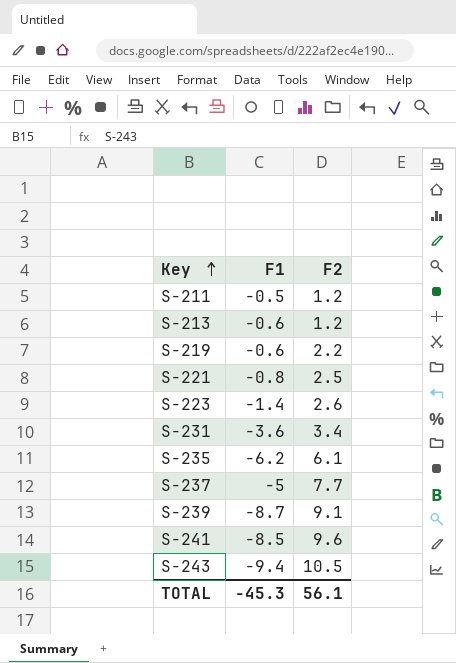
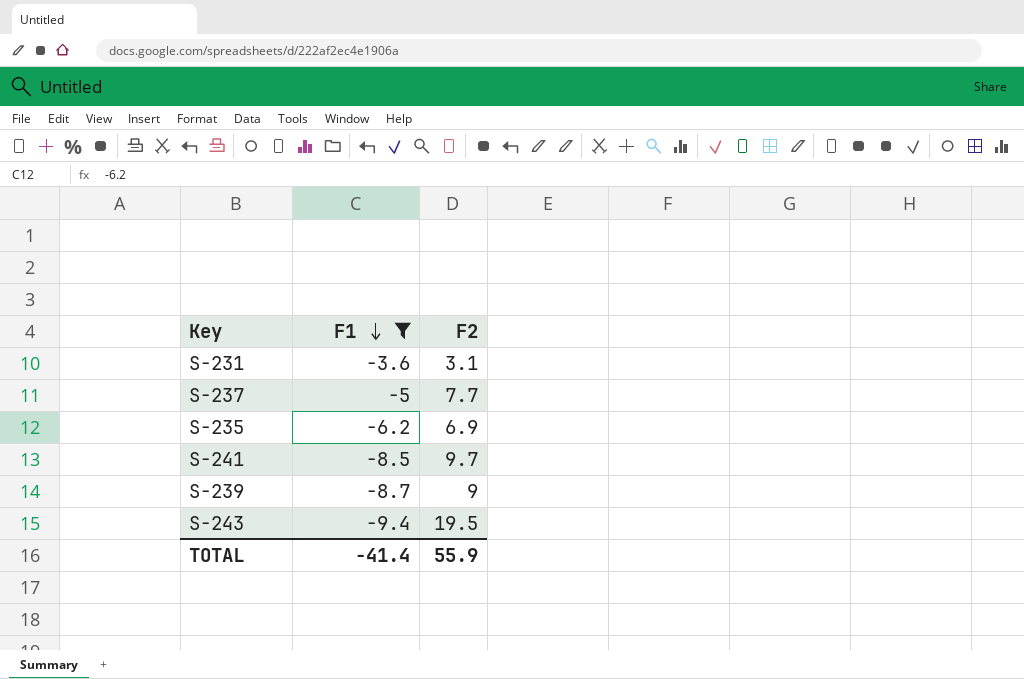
filter: none -> F1 <= -3.6
row order: Key ascending -> F1 descending
S-231 | F2: 3.4 -> 3.1
S-235 | F2: 6.1 -> 6.9
S-241 | F2: 9.6 -> 9.7
S-239 | F2: 9.1 -> 9
S-243 | F2: 10.5 -> 19.5
TOTAL | F1: -45.3 -> -41.4
TOTAL | F2: 56.1 -> 55.9

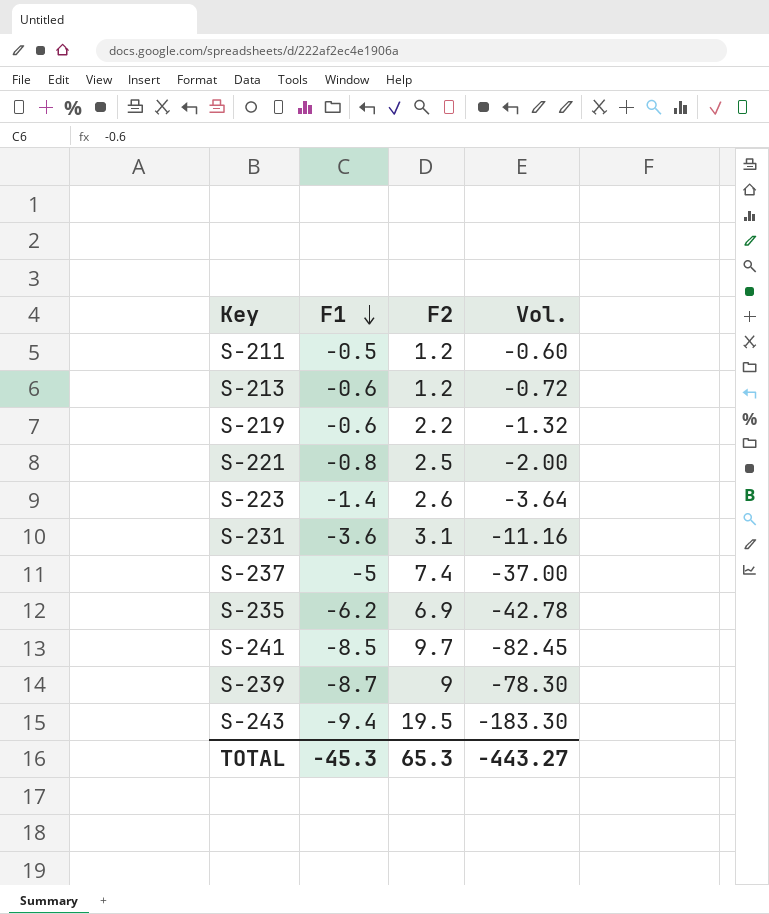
filter: F1 <= -3.6 -> none
column Vol. | formula: none -> [F1] * [F2]
S-237 | F2: 7.7 -> 7.4
TOTAL | F1: -41.4 -> -45.3
TOTAL | F2: 55.9 -> 65.3

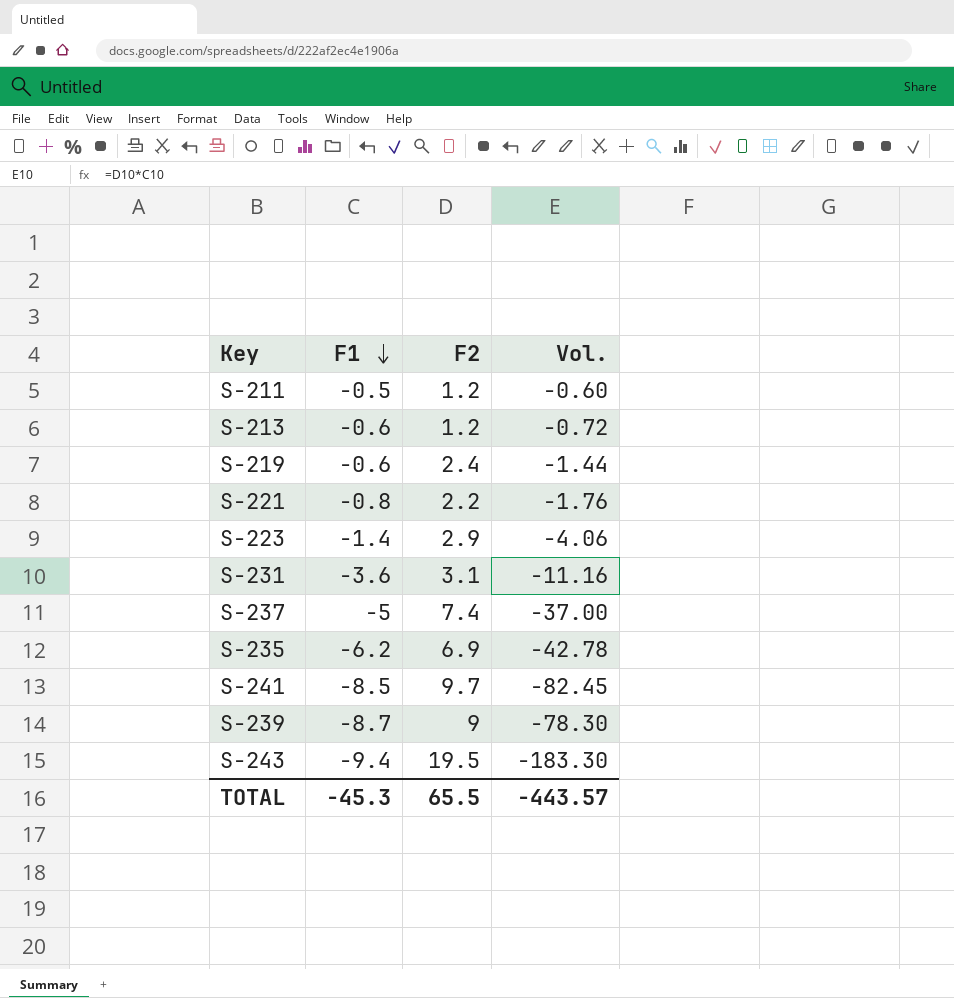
S-219 | F2: 2.2 -> 2.4
S-219 | Vol.: -1.32 -> -1.44
S-221 | F2: 2.5 -> 2.2
S-221 | Vol.: -2.00 -> -1.76
S-223 | F2: 2.6 -> 2.9
S-223 | Vol.: -3.64 -> -4.06
TOTAL | F2: 65.3 -> 65.5
TOTAL | Vol.: -443.27 -> -443.57

